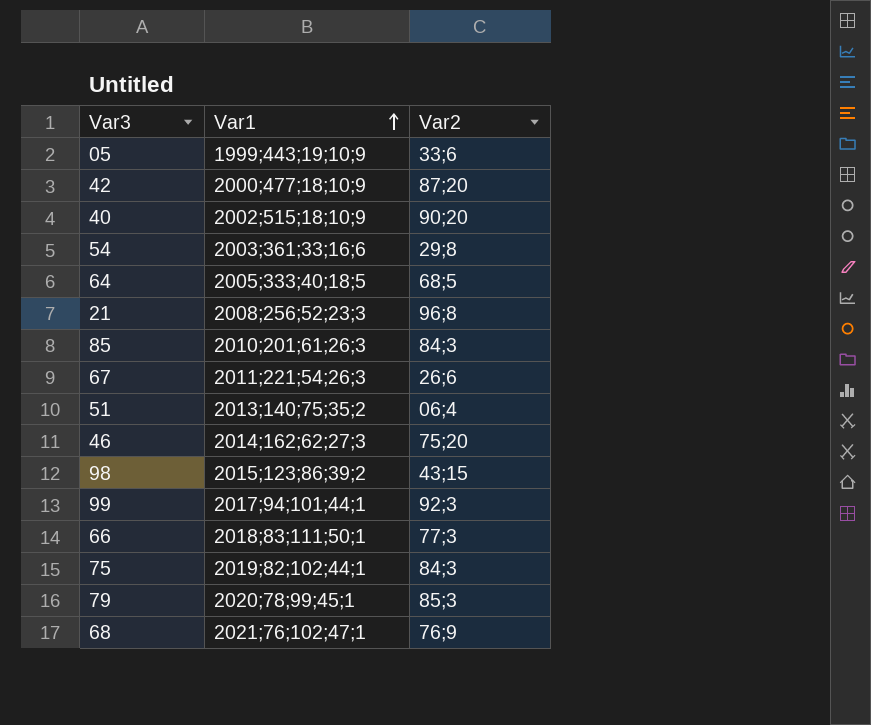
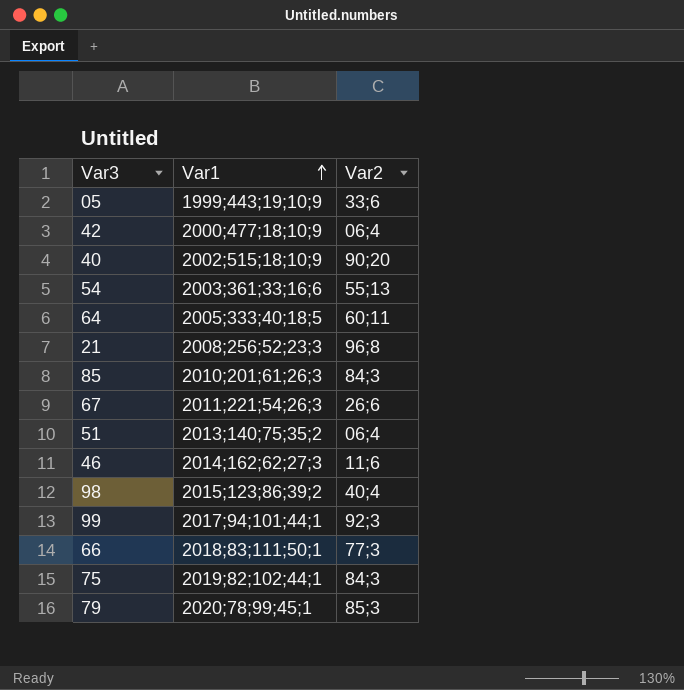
row 68: 2021;76;102;47;1 | 76;9 -> none
42 | Var2: 87;20 -> 06;4
54 | Var2: 29;8 -> 55;13
64 | Var2: 68;5 -> 60;11
46 | Var2: 75;20 -> 11;6
98 | Var2: 43;15 -> 40;4

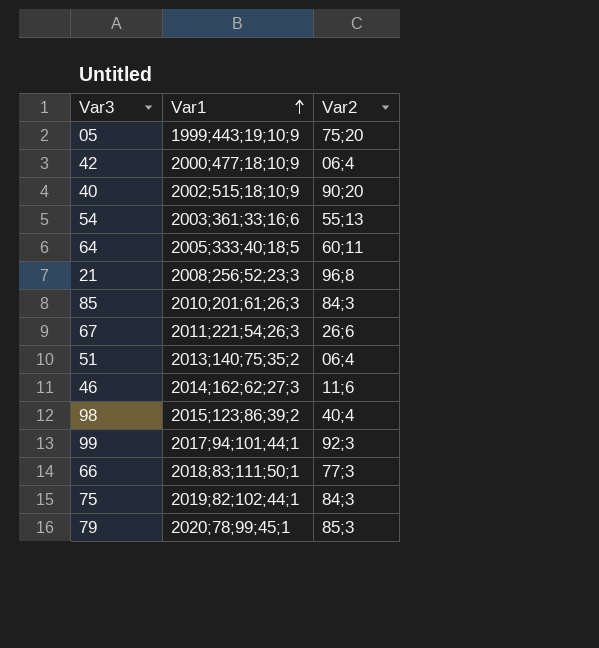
05 | Var2: 33;6 -> 75;20

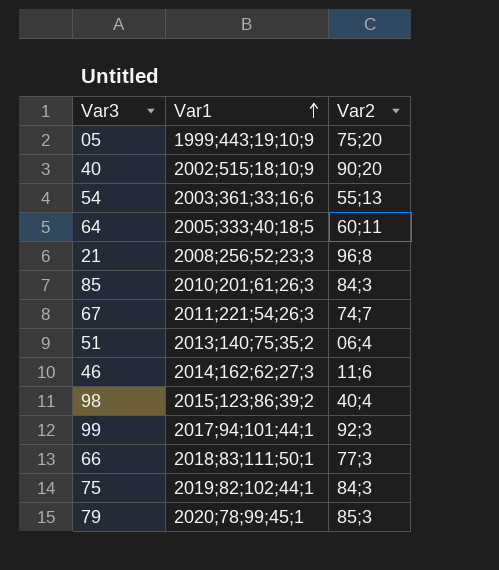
row 42: 2000;477;18;10;9 | 06;4 -> none
67 | Var2: 26;6 -> 74;7

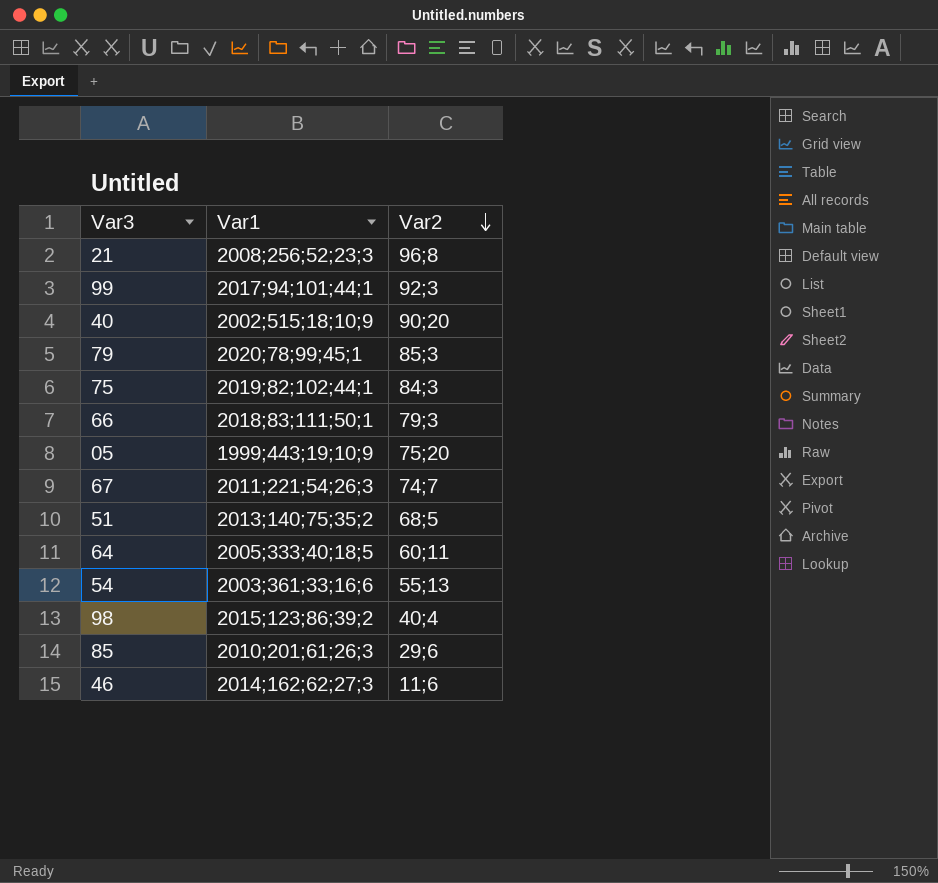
row order: Var1 ascending -> Var2 descending
66 | Var2: 77;3 -> 79;3
51 | Var2: 06;4 -> 68;5
85 | Var2: 84;3 -> 29;6

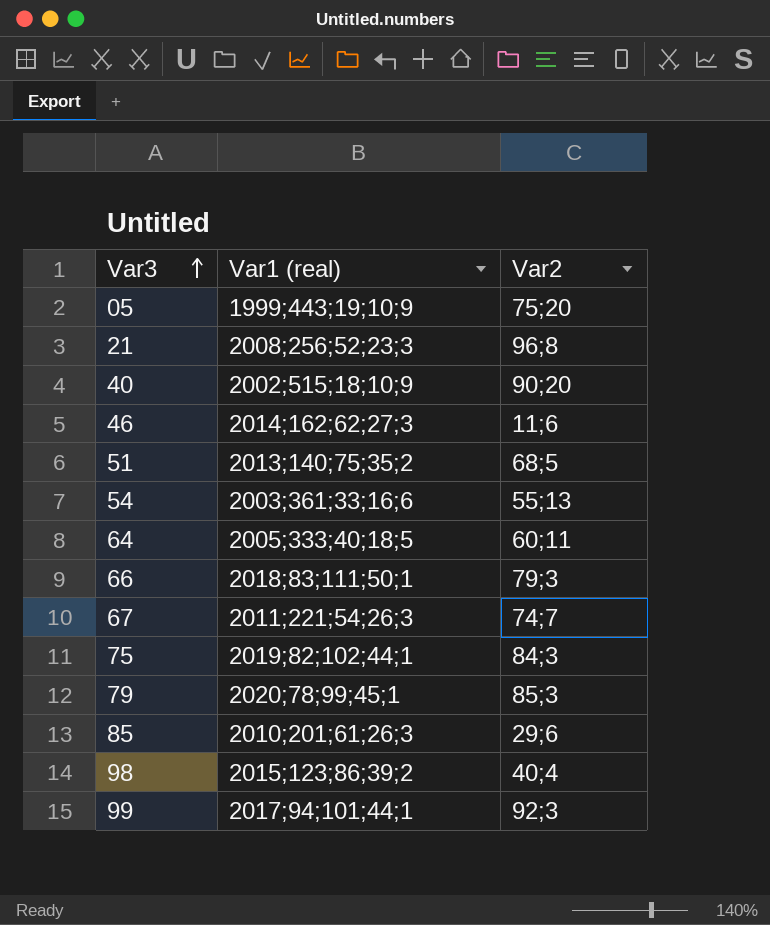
row order: Var2 descending -> Var3 ascending
column name: Var1 -> Var1 (real)

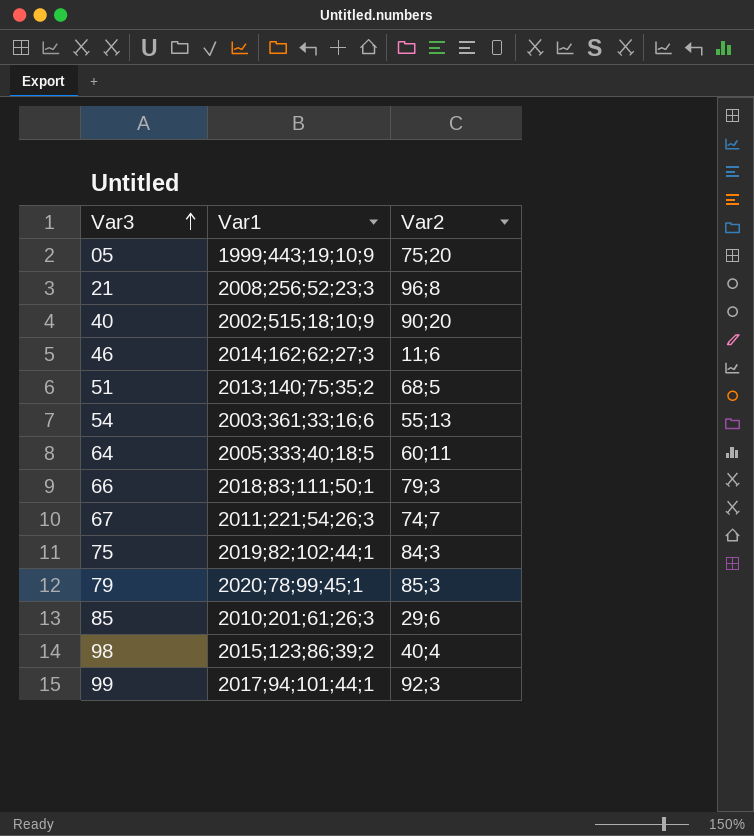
column name: Var1 (real) -> Var1

